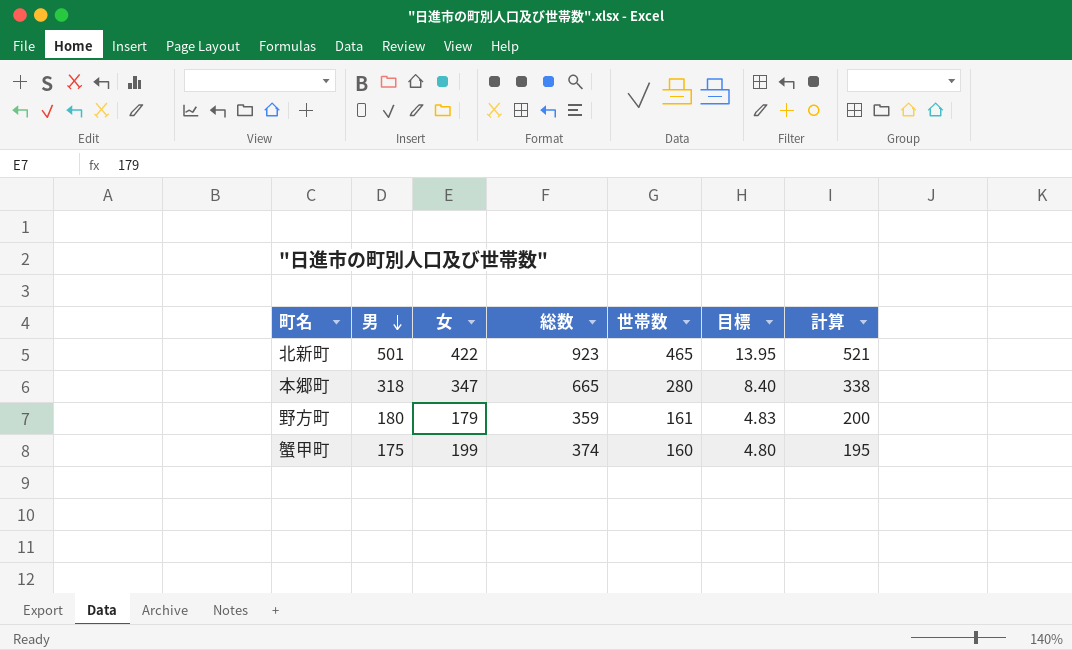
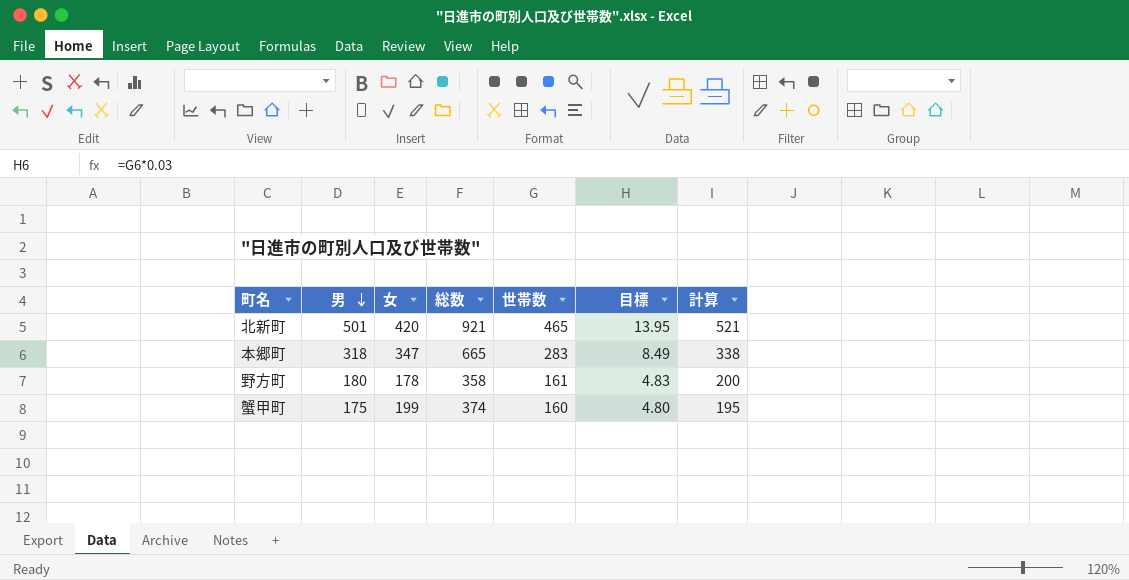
北新町 | 女: 422 -> 420
北新町 | 総数: 923 -> 921
本郷町 | 世帯数: 280 -> 283
本郷町 | 目標: 8.40 -> 8.49
野方町 | 女: 179 -> 178
野方町 | 総数: 359 -> 358

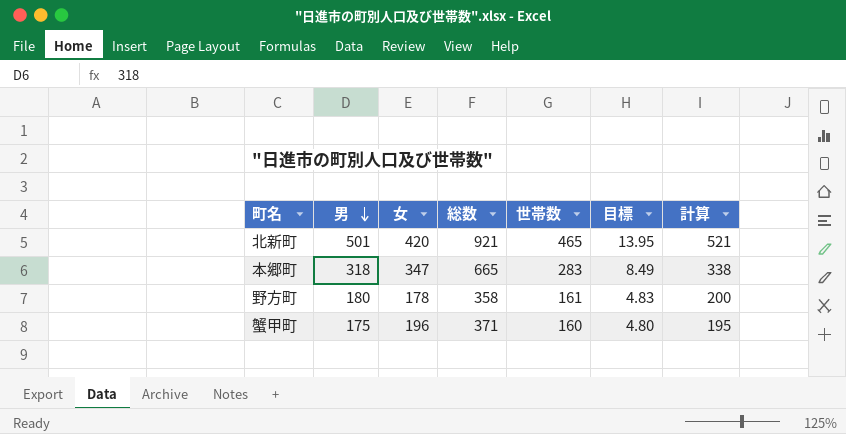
蟹甲町 | 女: 199 -> 196
蟹甲町 | 総数: 374 -> 371

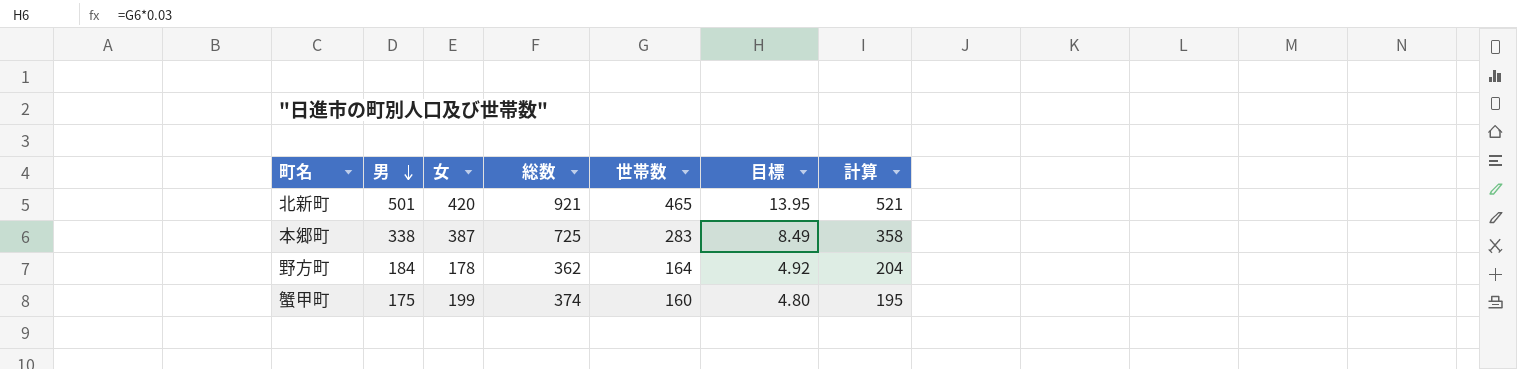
本郷町 | 男: 318 -> 338
本郷町 | 女: 347 -> 387
本郷町 | 総数: 665 -> 725
本郷町 | 計算: 338 -> 358
野方町 | 男: 180 -> 184
野方町 | 総数: 358 -> 362
野方町 | 世帯数: 161 -> 164
野方町 | 目標: 4.83 -> 4.92
野方町 | 計算: 200 -> 204
蟹甲町 | 女: 196 -> 199
蟹甲町 | 総数: 371 -> 374

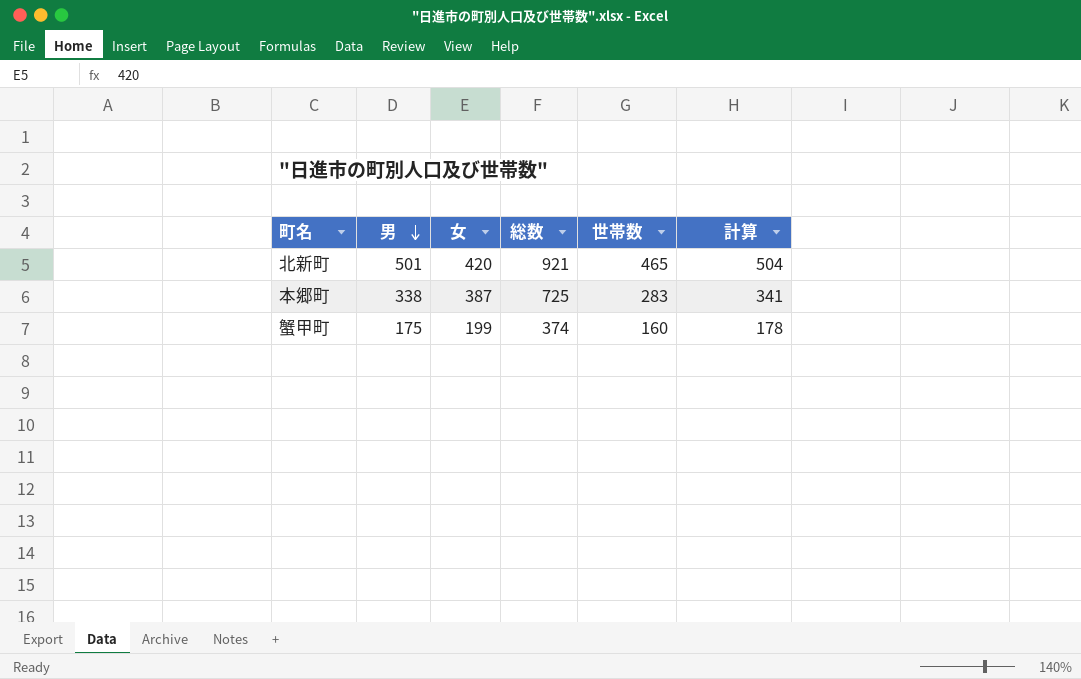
column 目標 | formula: [世帯数] * 0.03 -> none
column 計算 | formula: [男] + 20 -> [男] + 3
row 野方町: 184 | 178 | 362 | 164 | 4.92 | 204 -> none

